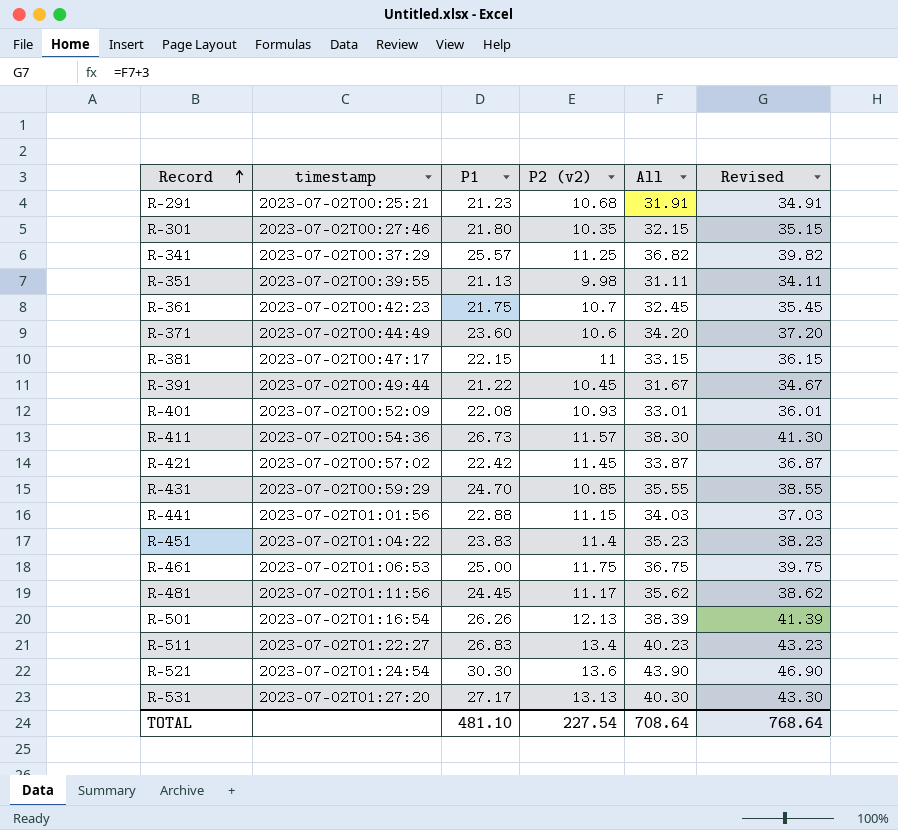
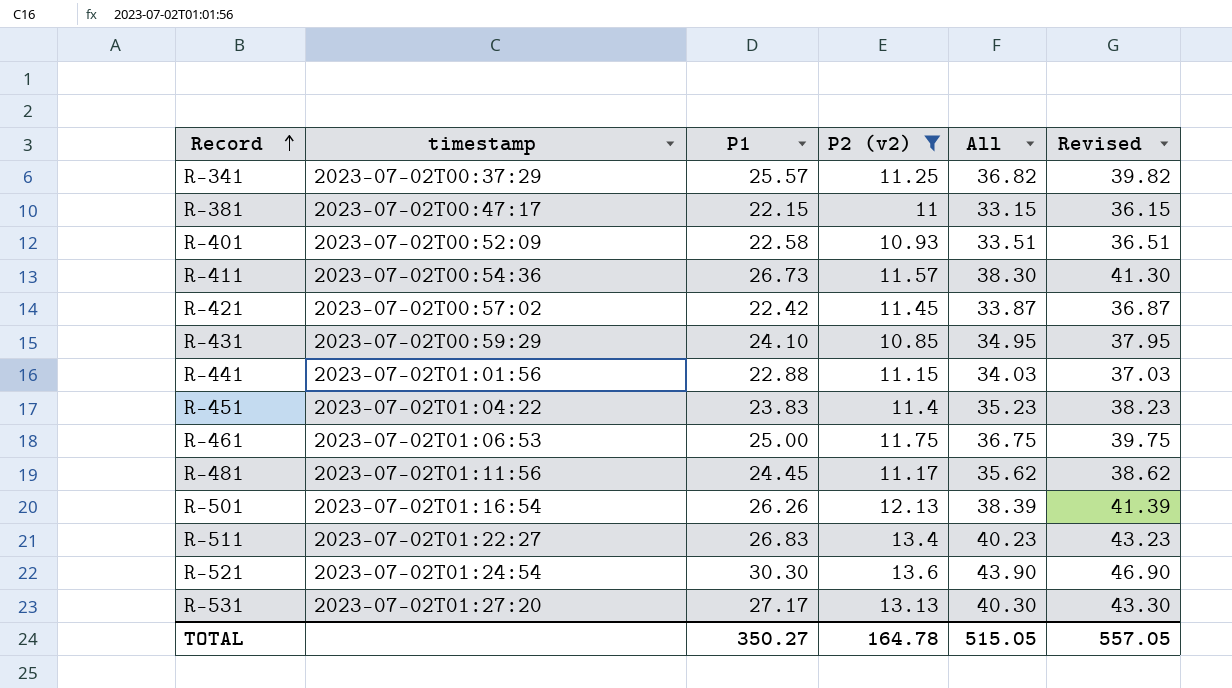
filter: none -> P2 (v2) >= 10.85
R-401 | P1: 22.08 -> 22.58
R-401 | All: 33.01 -> 33.51
R-401 | Revised: 36.01 -> 36.51
R-431 | P1: 24.70 -> 24.10
R-431 | All: 35.55 -> 34.95
R-431 | Revised: 38.55 -> 37.95
TOTAL | P1: 481.10 -> 350.27
TOTAL | P2 (v2): 227.54 -> 164.78
TOTAL | All: 708.64 -> 515.05
TOTAL | Revised: 768.64 -> 557.05

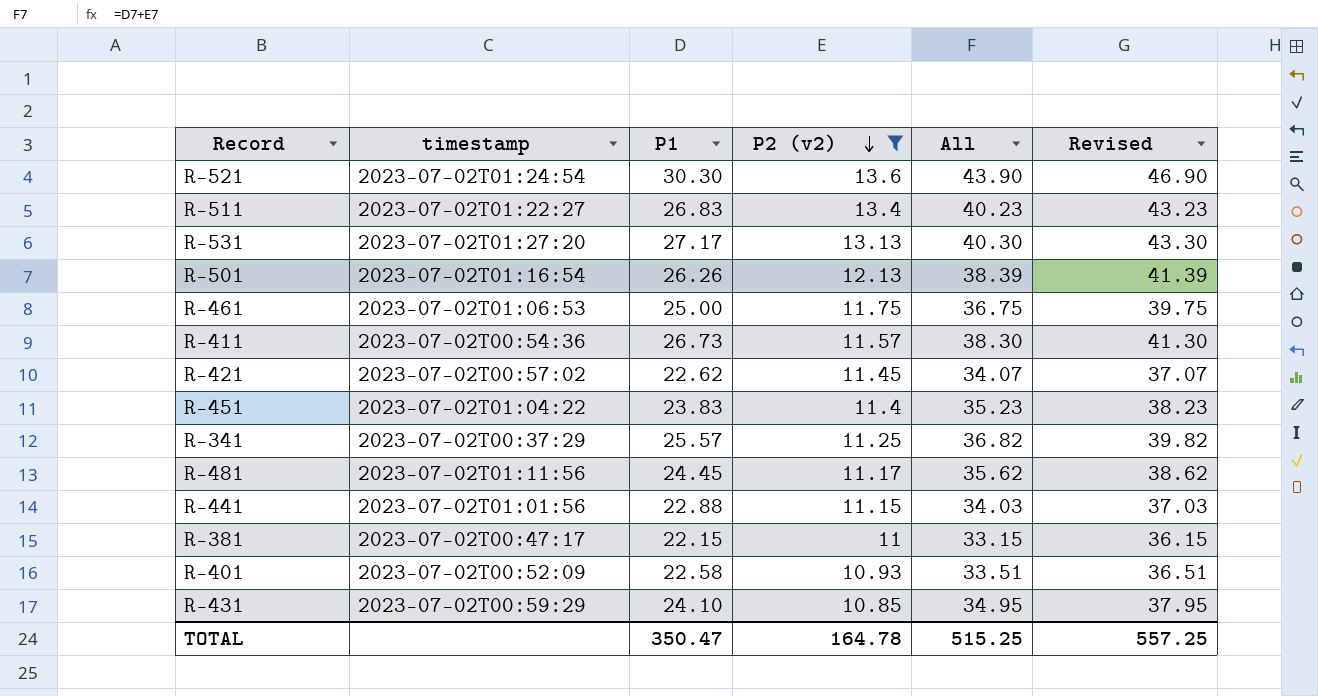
row order: Record ascending -> P2 (v2) descending
R-421 | P1: 22.42 -> 22.62
R-421 | All: 33.87 -> 34.07
R-421 | Revised: 36.87 -> 37.07
TOTAL | P1: 350.27 -> 350.47
TOTAL | All: 515.05 -> 515.25
TOTAL | Revised: 557.05 -> 557.25

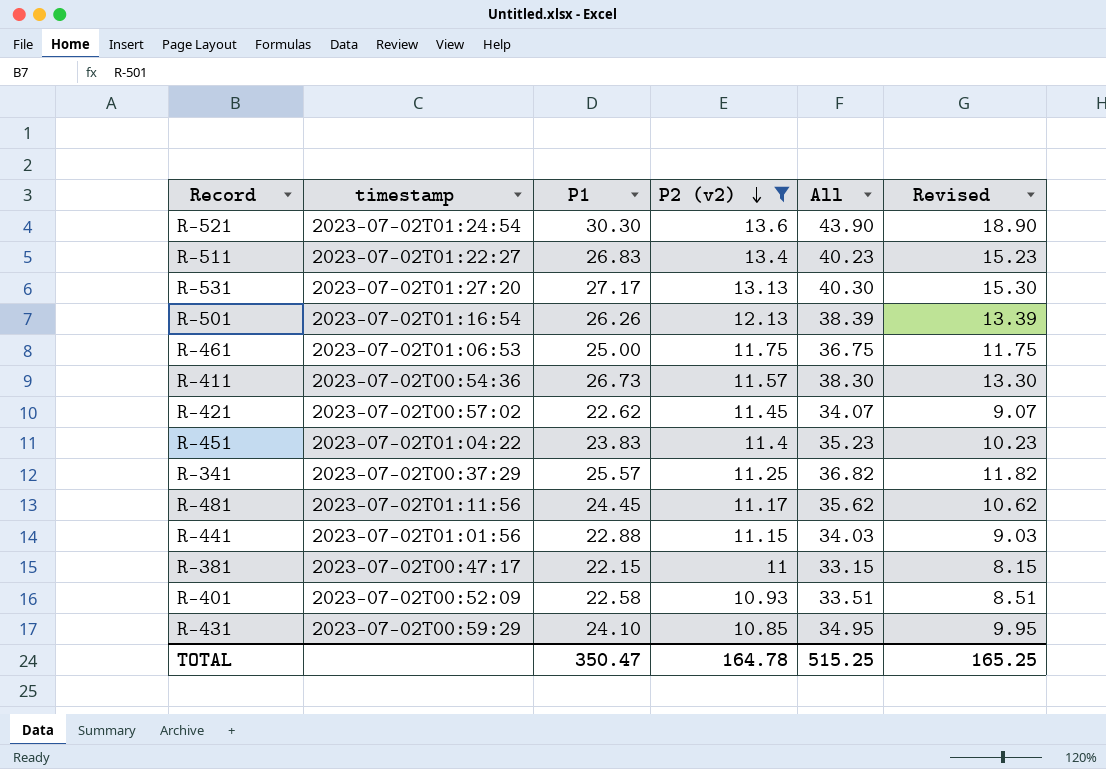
column Revised | formula: [All] + 3 -> [All] - 25
TOTAL | Revised: 557.25 -> 165.25

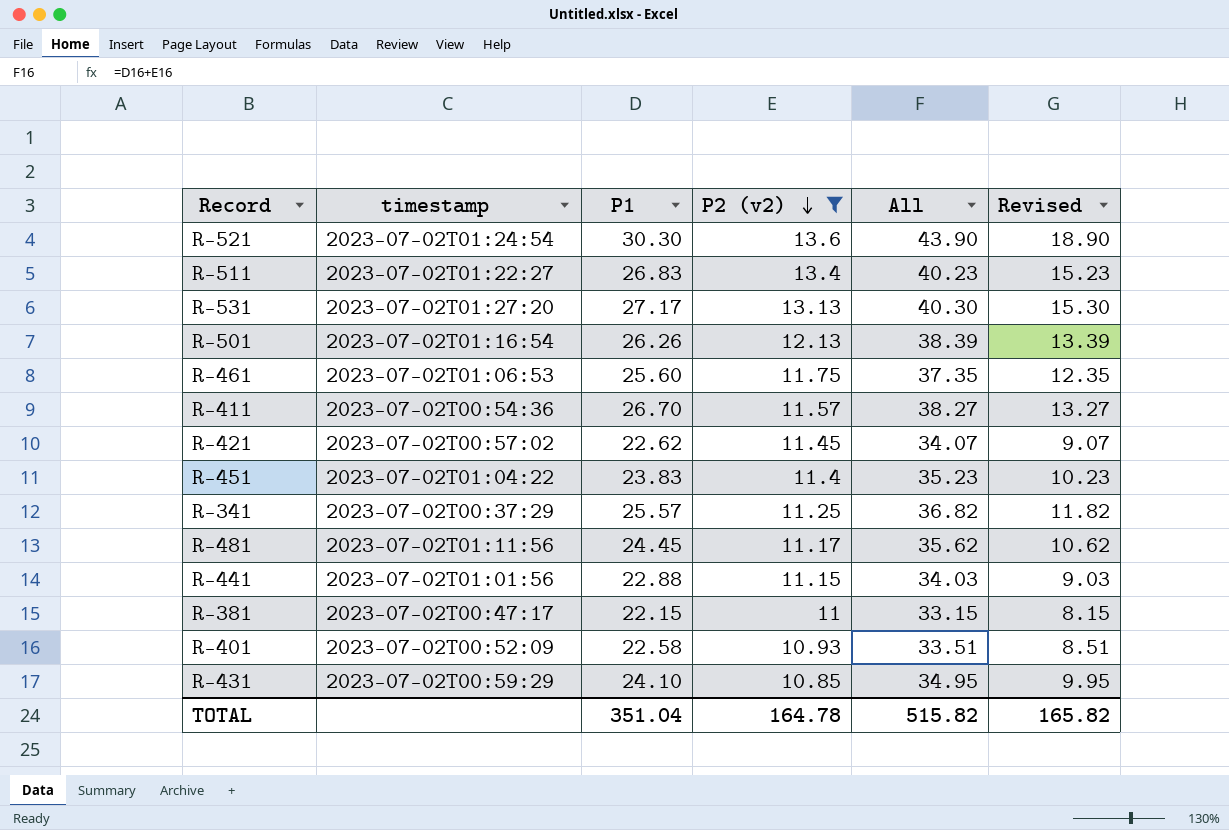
R-461 | P1: 25.00 -> 25.60
R-461 | All: 36.75 -> 37.35
R-461 | Revised: 11.75 -> 12.35
R-411 | P1: 26.73 -> 26.70
R-411 | All: 38.30 -> 38.27
R-411 | Revised: 13.30 -> 13.27
TOTAL | P1: 350.47 -> 351.04
TOTAL | All: 515.25 -> 515.82
TOTAL | Revised: 165.25 -> 165.82

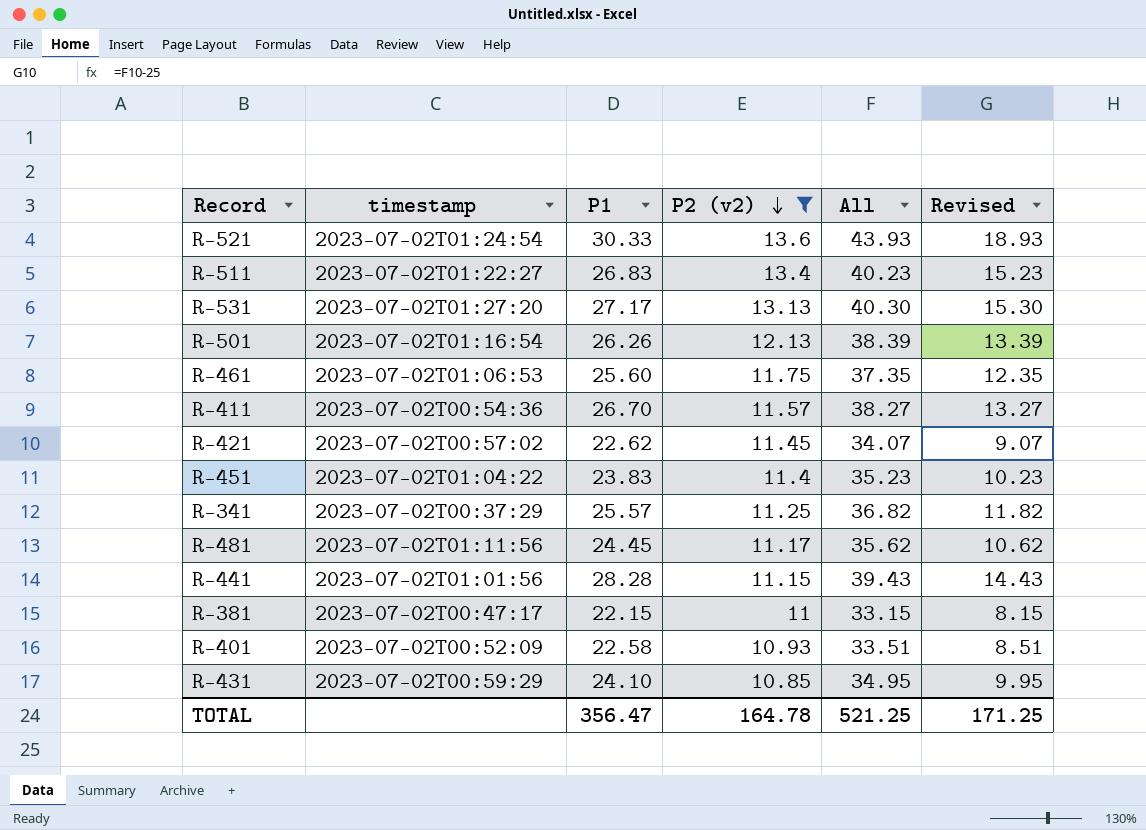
R-521 | P1: 30.30 -> 30.33
R-521 | All: 43.90 -> 43.93
R-521 | Revised: 18.90 -> 18.93
R-441 | P1: 22.88 -> 28.28
R-441 | All: 34.03 -> 39.43
R-441 | Revised: 9.03 -> 14.43
TOTAL | P1: 351.04 -> 356.47
TOTAL | All: 515.82 -> 521.25
TOTAL | Revised: 165.82 -> 171.25

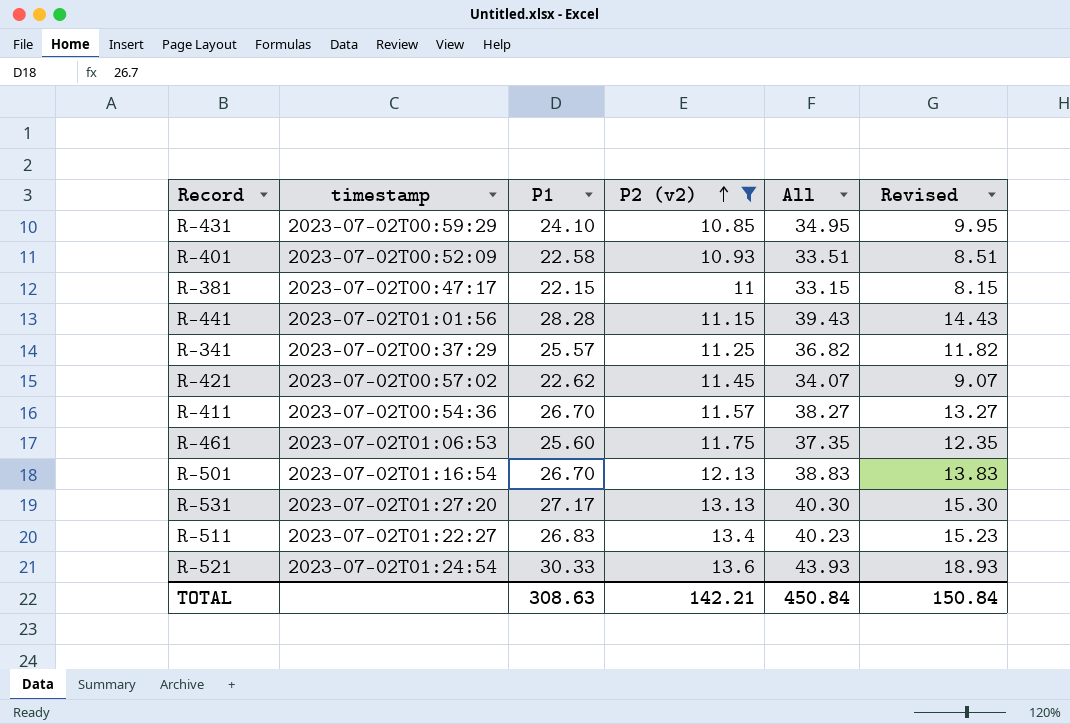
row order: P2 (v2) descending -> P2 (v2) ascending
row R-451: 2023-07-02T01:04:22 | 23.83 | 11.4 | 35.23 | 10.23 -> none
row R-481: 2023-07-02T01:11:56 | 24.45 | 11.17 | 35.62 | 10.62 -> none
R-501 | P1: 26.26 -> 26.70
R-501 | All: 38.39 -> 38.83
R-501 | Revised: 13.39 -> 13.83
TOTAL | P1: 356.47 -> 308.63
TOTAL | P2 (v2): 164.78 -> 142.21
TOTAL | All: 521.25 -> 450.84
TOTAL | Revised: 171.25 -> 150.84

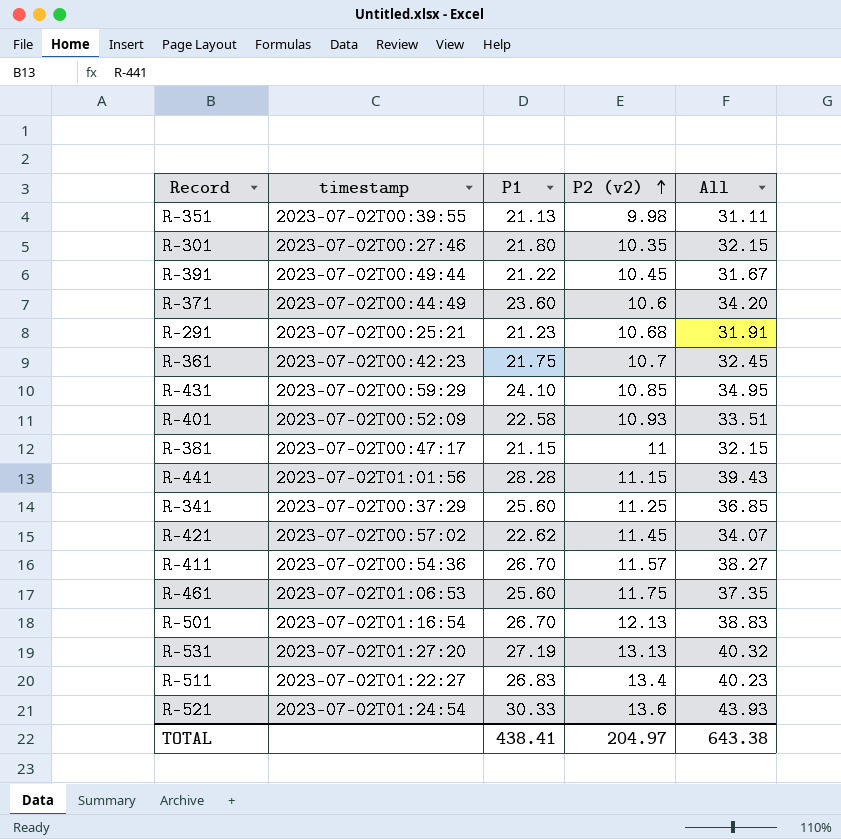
filter: P2 (v2) >= 10.85 -> none
column Revised | formula: [All] - 25 -> none
R-381 | P1: 22.15 -> 21.15
R-381 | All: 33.15 -> 32.15
R-341 | P1: 25.57 -> 25.60
R-341 | All: 36.82 -> 36.85
R-531 | P1: 27.17 -> 27.19
R-531 | All: 40.30 -> 40.32
TOTAL | P1: 308.63 -> 438.41
TOTAL | P2 (v2): 142.21 -> 204.97
TOTAL | All: 450.84 -> 643.38

